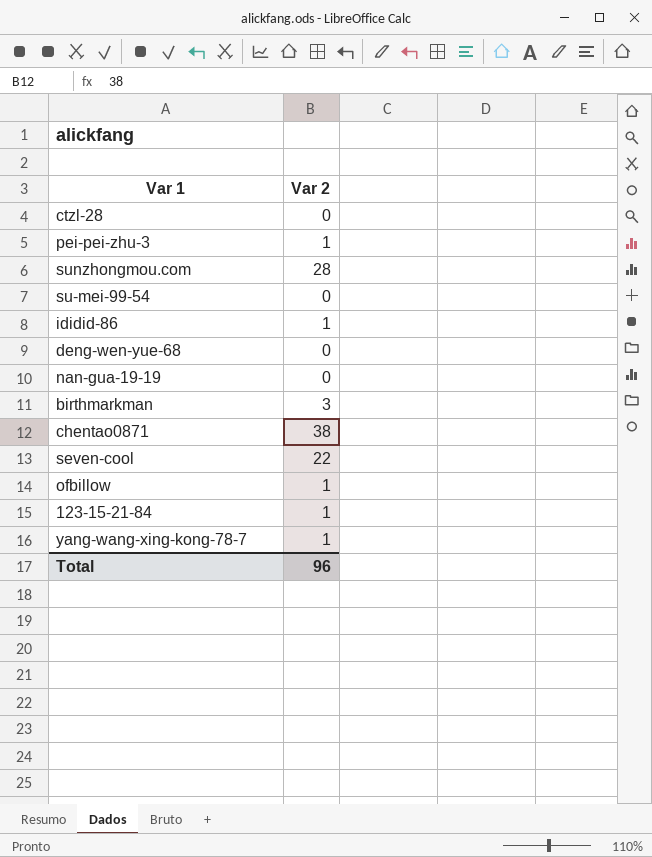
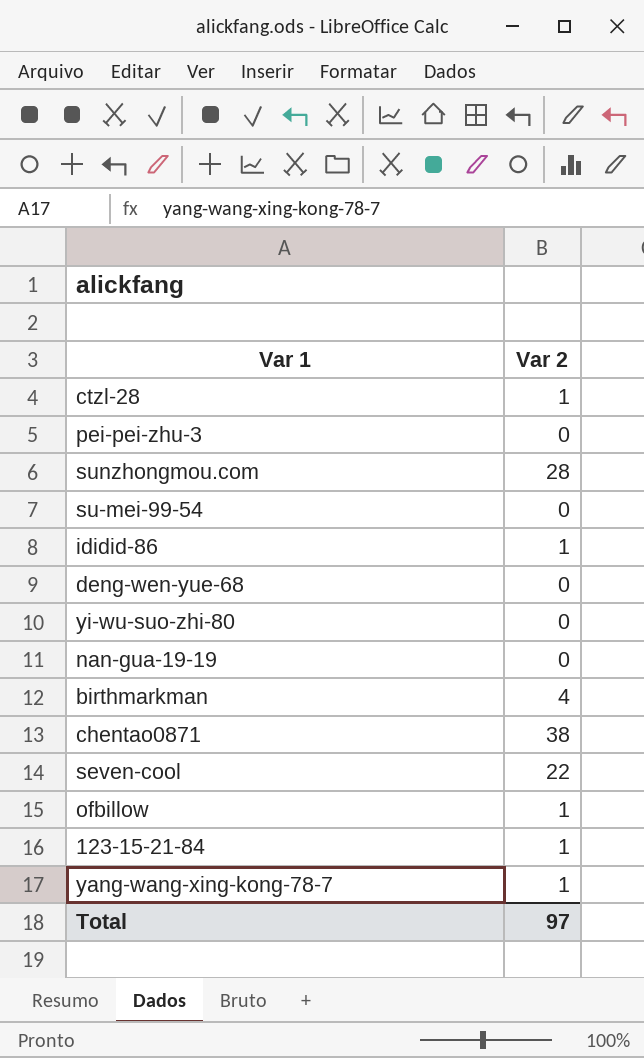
ctzl-28 | Var 2: 0 -> 1
pei-pei-zhu-3 | Var 2: 1 -> 0
row yi-wu-suo-zhi-80: none -> 0
birthmarkman | Var 2: 3 -> 4
Total | Var 2: 96 -> 97

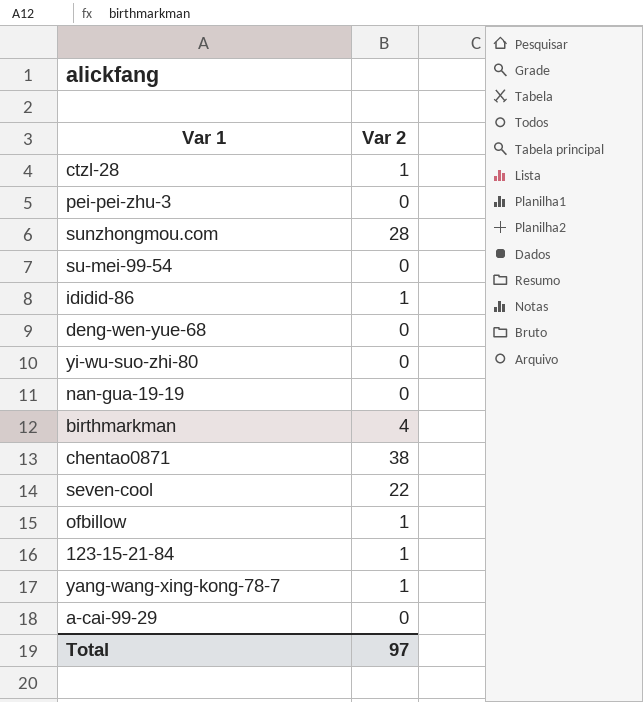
row a-cai-99-29: none -> 0

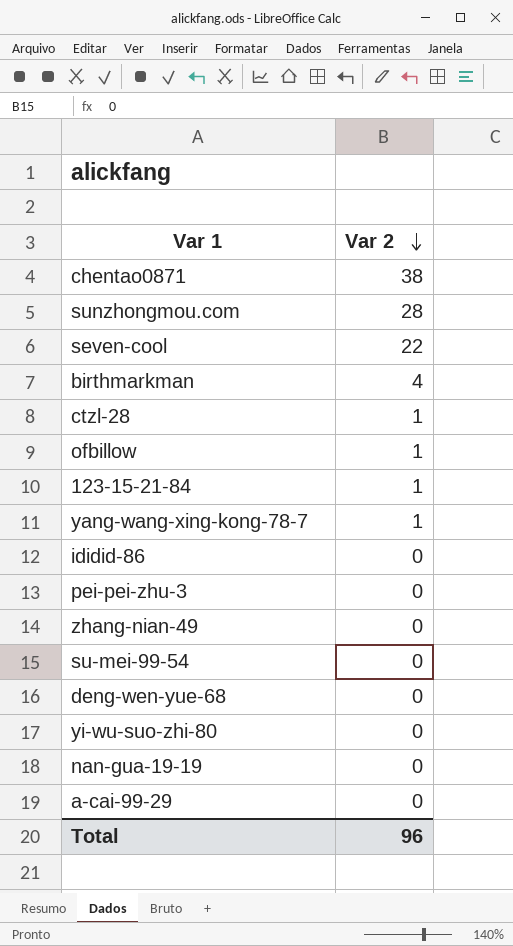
row order: none -> Var 2 descending
ididid-86 | Var 2: 1 -> 0
row zhang-nian-49: none -> 0
Total | Var 2: 97 -> 96

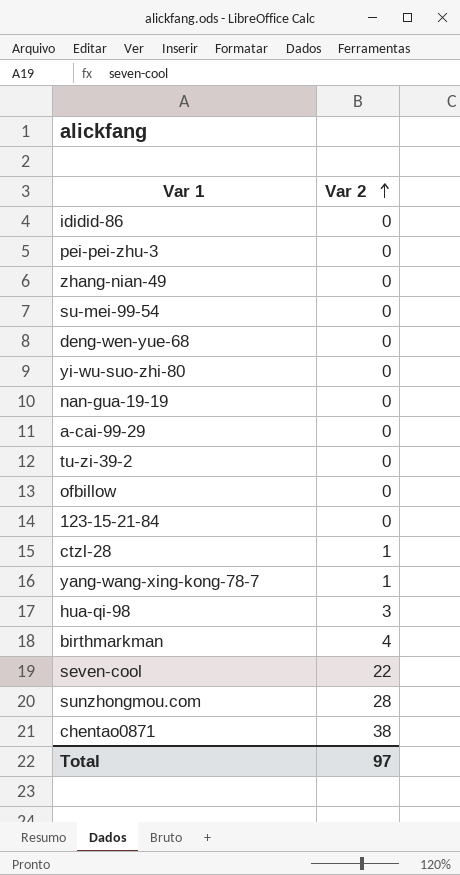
row order: Var 2 descending -> Var 2 ascending
row tu-zi-39-2: none -> 0
ofbillow | Var 2: 1 -> 0
123-15-21-84 | Var 2: 1 -> 0
row hua-qi-98: none -> 3
Total | Var 2: 96 -> 97

